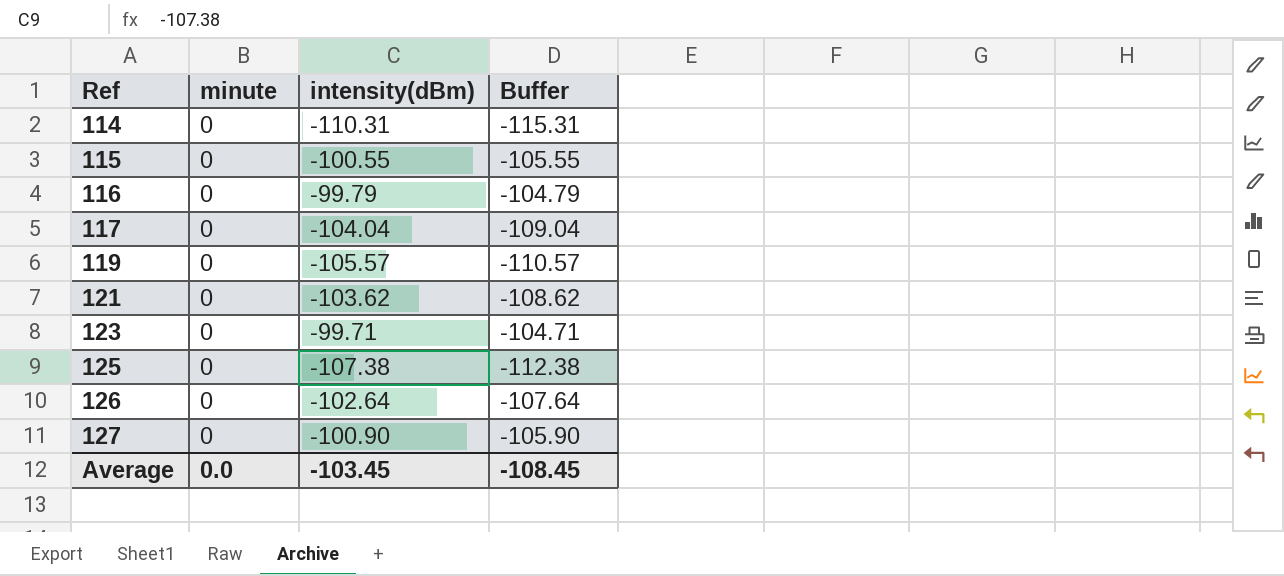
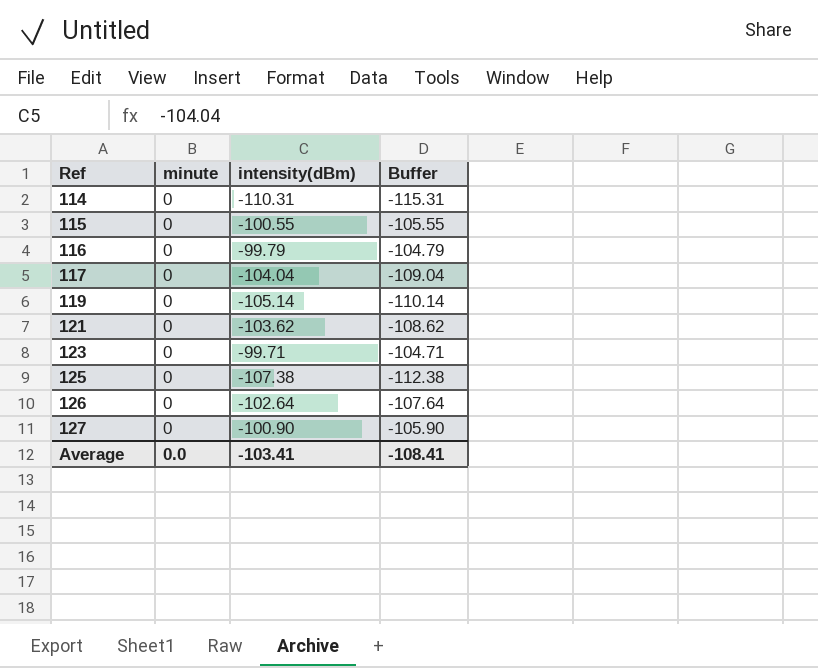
119 | intensity(dBm): -105.57 -> -105.14
119 | Buffer: -110.57 -> -110.14
Average | intensity(dBm): -103.45 -> -103.41
Average | Buffer: -108.45 -> -108.41

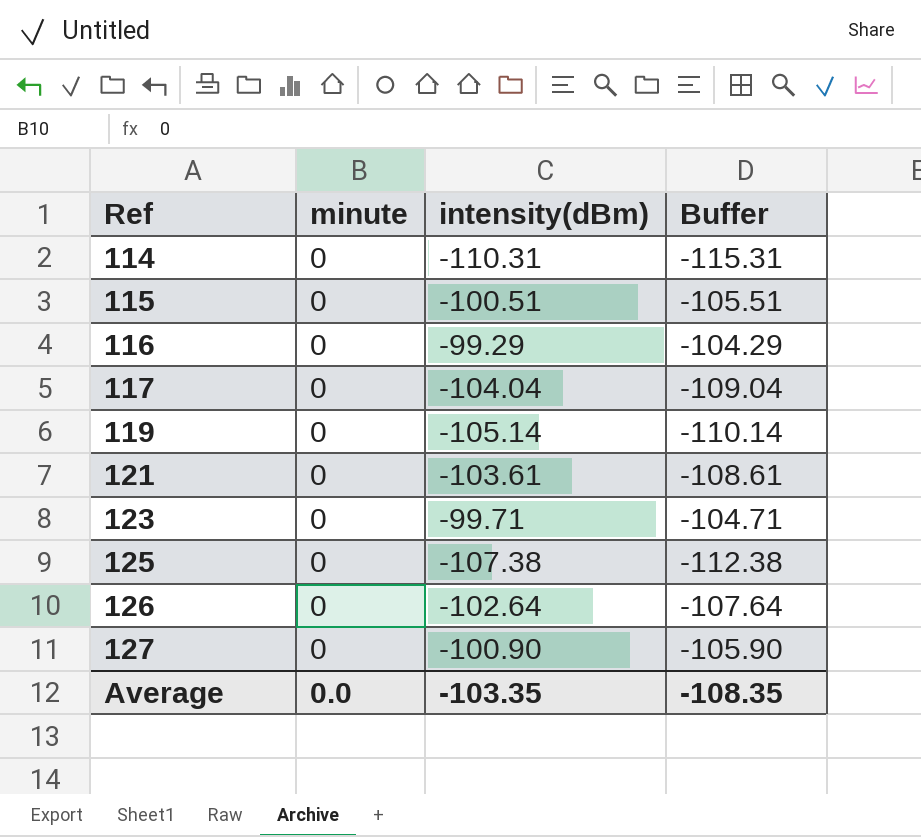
115 | intensity(dBm): -100.55 -> -100.51
115 | Buffer: -105.55 -> -105.51
116 | intensity(dBm): -99.79 -> -99.29
116 | Buffer: -104.79 -> -104.29
121 | intensity(dBm): -103.62 -> -103.61
121 | Buffer: -108.62 -> -108.61
Average | intensity(dBm): -103.41 -> -103.35
Average | Buffer: -108.41 -> -108.35

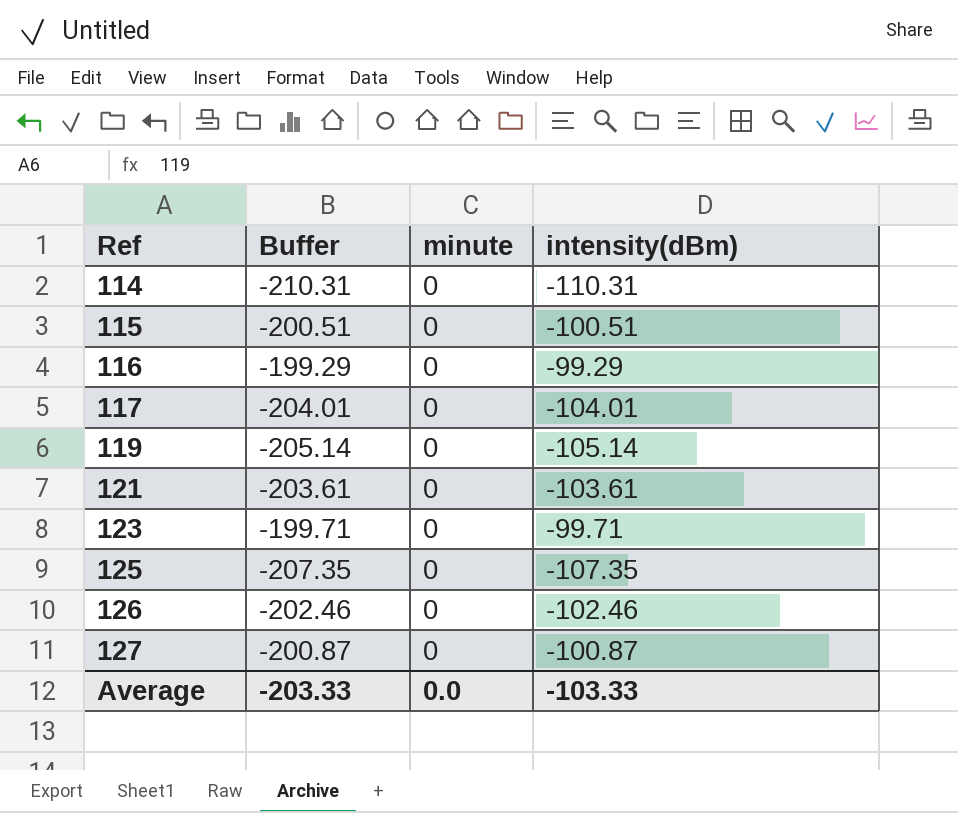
column Buffer | formula: [intensity(dBm)] - 5 -> [intensity(dBm)] - 100
column Buffer | position: 4 -> 2
117 | intensity(dBm): -104.04 -> -104.01
125 | intensity(dBm): -107.38 -> -107.35
126 | intensity(dBm): -102.64 -> -102.46
127 | intensity(dBm): -100.90 -> -100.87
Average | Buffer: -108.35 -> -203.33
Average | intensity(dBm): -103.35 -> -103.33

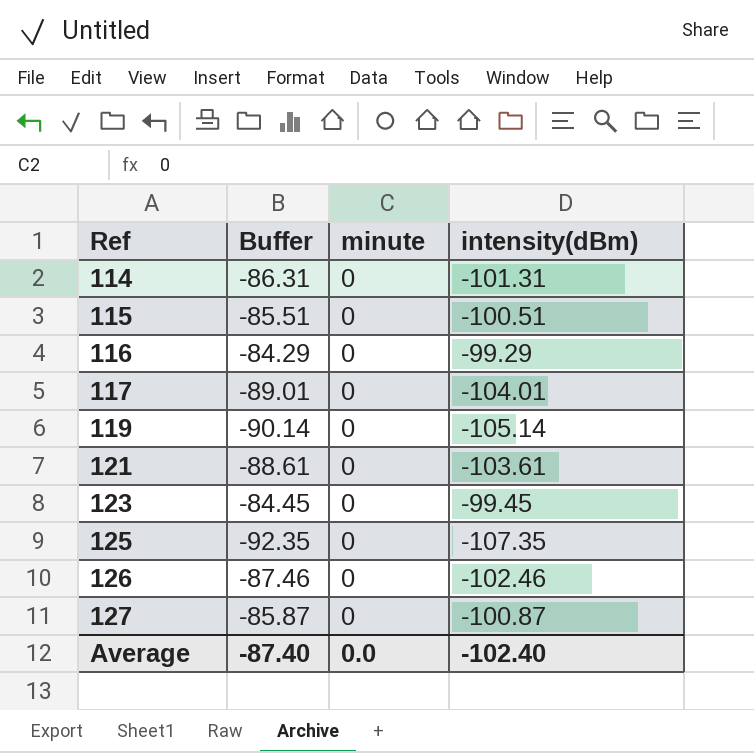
column Buffer | formula: [intensity(dBm)] - 100 -> [intensity(dBm)] + 15
114 | intensity(dBm): -110.31 -> -101.31
123 | intensity(dBm): -99.71 -> -99.45
Average | Buffer: -203.33 -> -87.40
Average | intensity(dBm): -103.33 -> -102.40

